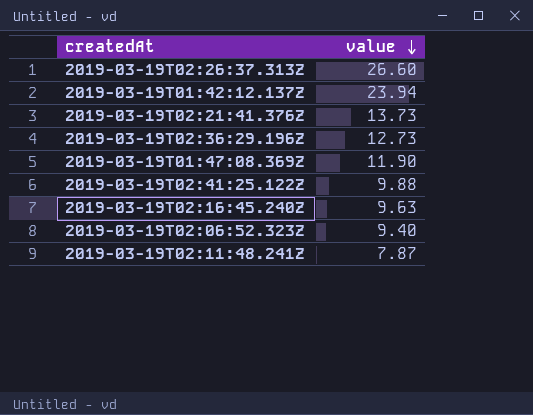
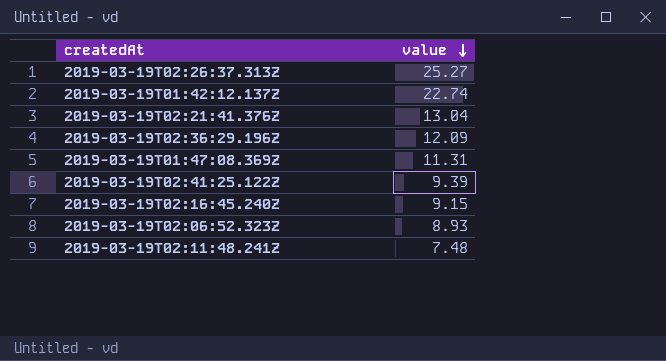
2019-03-19T02:26:37.313Z | value: 26.60 -> 25.27
2019-03-19T01:42:12.137Z | value: 23.94 -> 22.74
2019-03-19T02:21:41.376Z | value: 13.73 -> 13.04
2019-03-19T02:36:29.196Z | value: 12.73 -> 12.09
2019-03-19T01:47:08.369Z | value: 11.90 -> 11.31
2019-03-19T02:41:25.122Z | value: 9.88 -> 9.39
2019-03-19T02:16:45.240Z | value: 9.63 -> 9.15
2019-03-19T02:06:52.323Z | value: 9.40 -> 8.93
2019-03-19T02:11:48.241Z | value: 7.87 -> 7.48

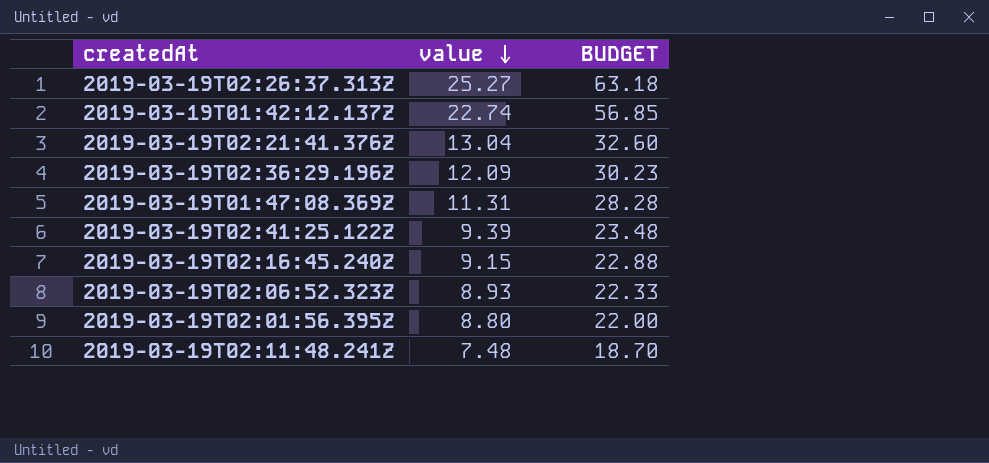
column BUDGET | formula: none -> [value] * 2.5
row 2019-03-19T02:01:56.395Z: none -> 8.80 | 22.00

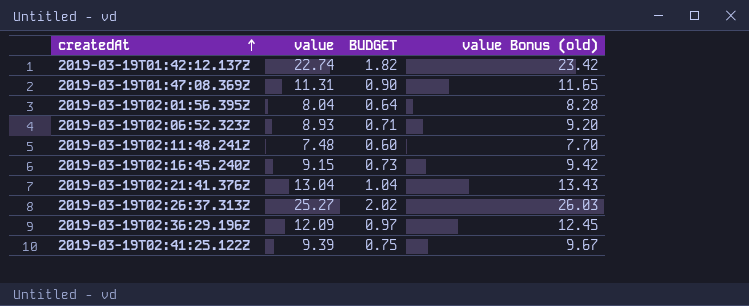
row order: value descending -> createdAt ascending
column BUDGET | formula: [value] * 2.5 -> [value] * 0.08
column value Bonus (old) | formula: none -> [value] * 1.03
2019-03-19T02:01:56.395Z | value: 8.80 -> 8.04

